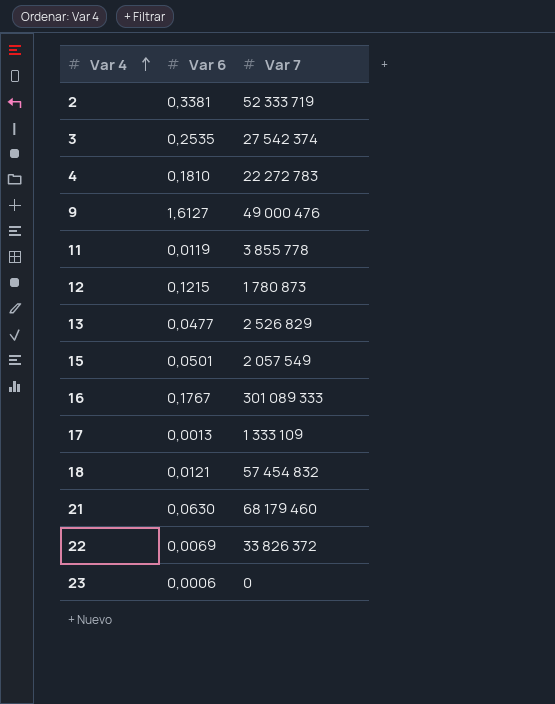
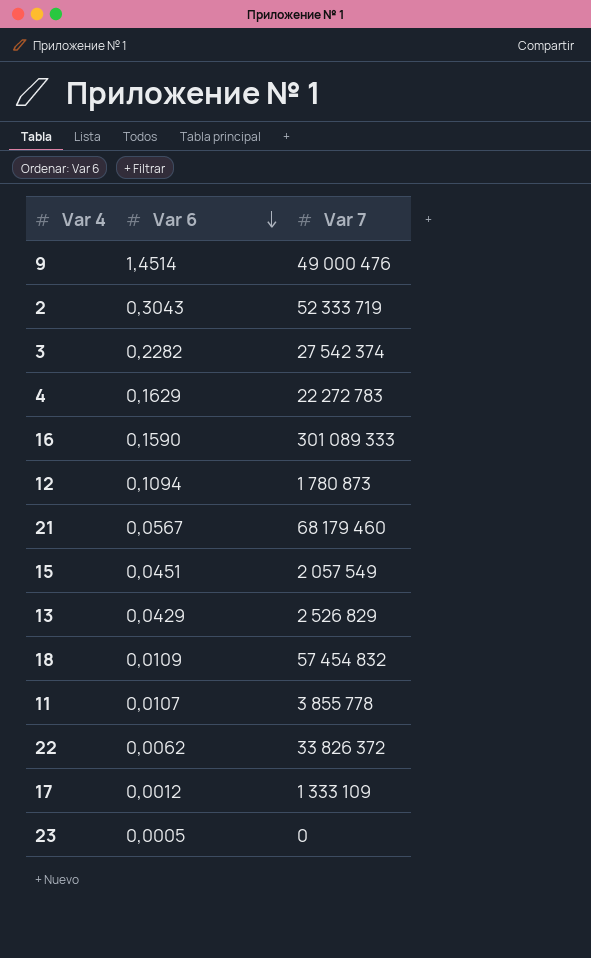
row order: Var 4 ascending -> Var 6 descending
9 | Var 6: 1,6127 -> 1,4514
2 | Var 6: 0,3381 -> 0,3043
3 | Var 6: 0,2535 -> 0,2282
4 | Var 6: 0,1810 -> 0,1629
16 | Var 6: 0,1767 -> 0,1590
12 | Var 6: 0,1215 -> 0,1094
21 | Var 6: 0,0630 -> 0,0567
15 | Var 6: 0,0501 -> 0,0451
13 | Var 6: 0,0477 -> 0,0429
18 | Var 6: 0,0121 -> 0,0109
11 | Var 6: 0,0119 -> 0,0107
22 | Var 6: 0,0069 -> 0,0062
17 | Var 6: 0,0013 -> 0,0012
23 | Var 6: 0,0006 -> 0,0005

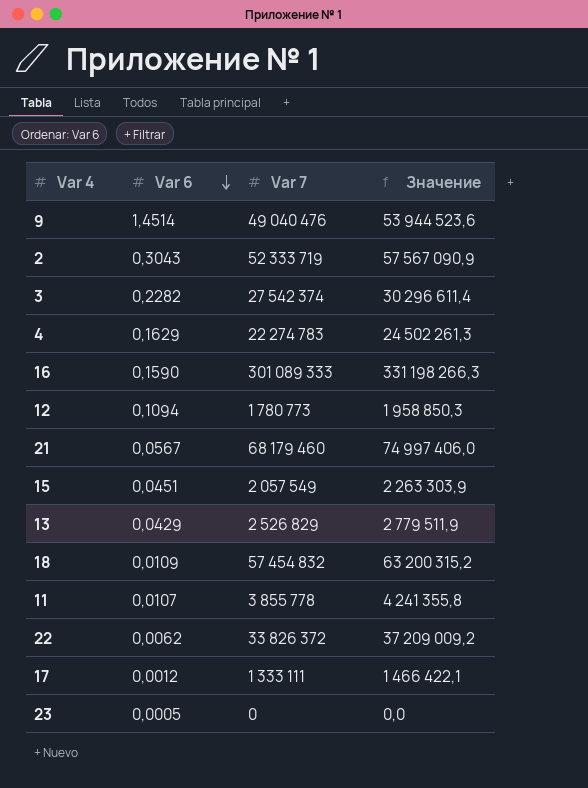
column Значение | formula: none -> [Var 7] * 1,1
9 | Var 7: 49 000 476 -> 49 040 476
4 | Var 7: 22 272 783 -> 22 274 783
12 | Var 7: 1 780 873 -> 1 780 773
17 | Var 7: 1 333 109 -> 1 333 111

